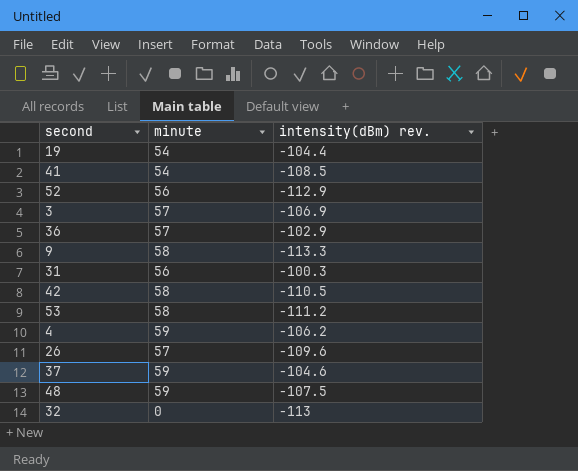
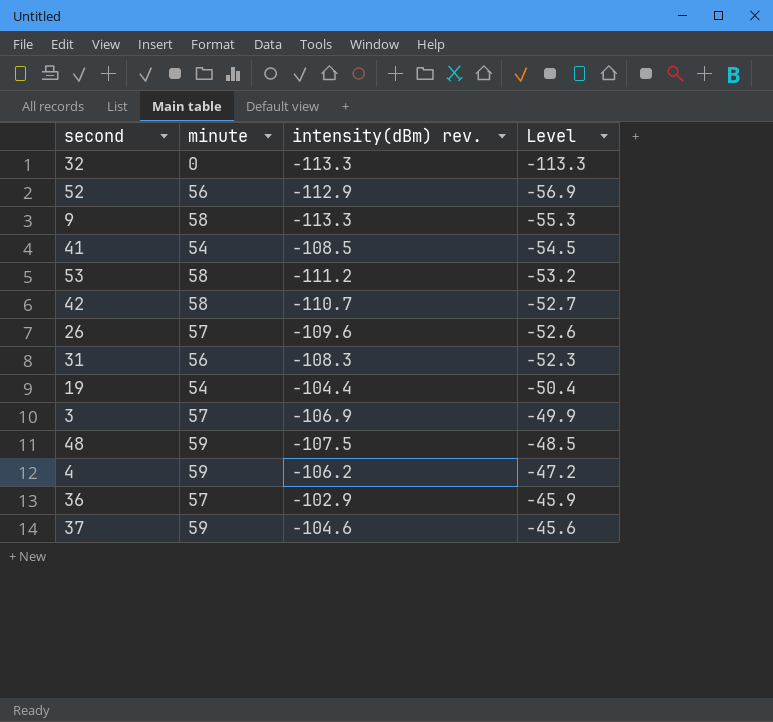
row order: none -> Level ascending
column Level | formula: none -> [minute] + [intensity(dBm) rev.]
32 | intensity(dBm) rev.: -113 -> -113.3
42 | intensity(dBm) rev.: -110.5 -> -110.7
31 | intensity(dBm) rev.: -100.3 -> -108.3

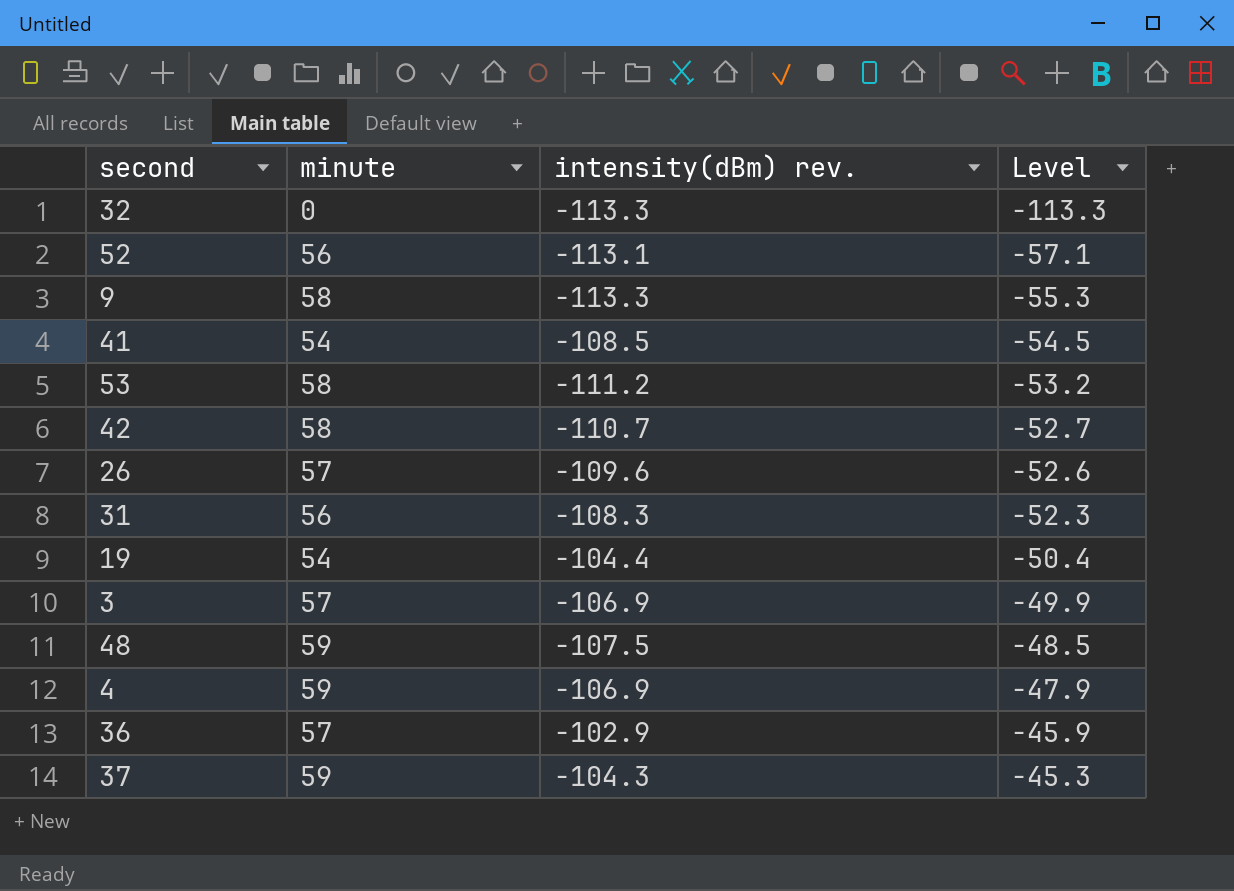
52 | intensity(dBm) rev.: -112.9 -> -113.1
52 | Level: -56.9 -> -57.1
4 | intensity(dBm) rev.: -106.2 -> -106.9
4 | Level: -47.2 -> -47.9
37 | intensity(dBm) rev.: -104.6 -> -104.3
37 | Level: -45.6 -> -45.3

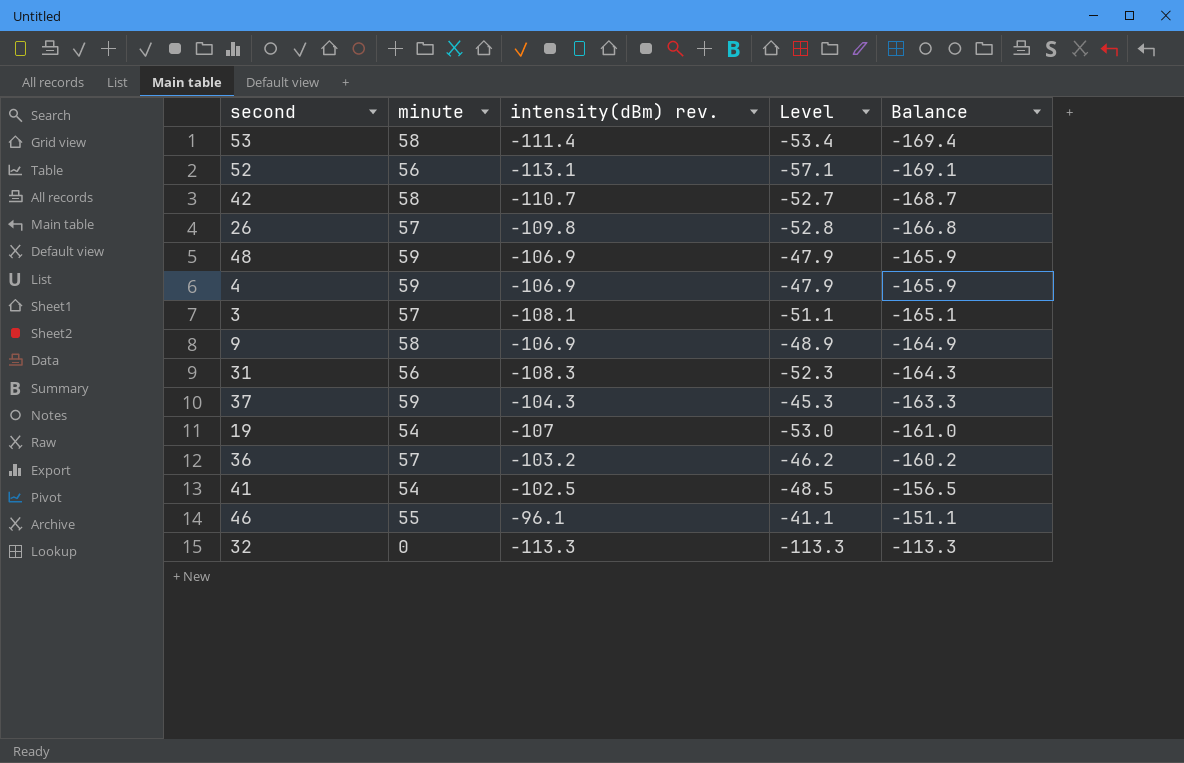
row order: Level ascending -> Balance ascending
column Balance | formula: none -> [intensity(dBm) rev.] - [minute]
53 | intensity(dBm) rev.: -111.2 -> -111.4
53 | Level: -53.2 -> -53.4
26 | intensity(dBm) rev.: -109.6 -> -109.8
26 | Level: -52.6 -> -52.8
48 | intensity(dBm) rev.: -107.5 -> -106.9
48 | Level: -48.5 -> -47.9
3 | intensity(dBm) rev.: -106.9 -> -108.1
3 | Level: -49.9 -> -51.1
9 | intensity(dBm) rev.: -113.3 -> -106.9
9 | Level: -55.3 -> -48.9
19 | intensity(dBm) rev.: -104.4 -> -107
19 | Level: -50.4 -> -53.0
36 | intensity(dBm) rev.: -102.9 -> -103.2
36 | Level: -45.9 -> -46.2
41 | intensity(dBm) rev.: -108.5 -> -102.5
41 | Level: -54.5 -> -48.5
row 46: none -> 55 | -96.1 | -41.1 | -151.1

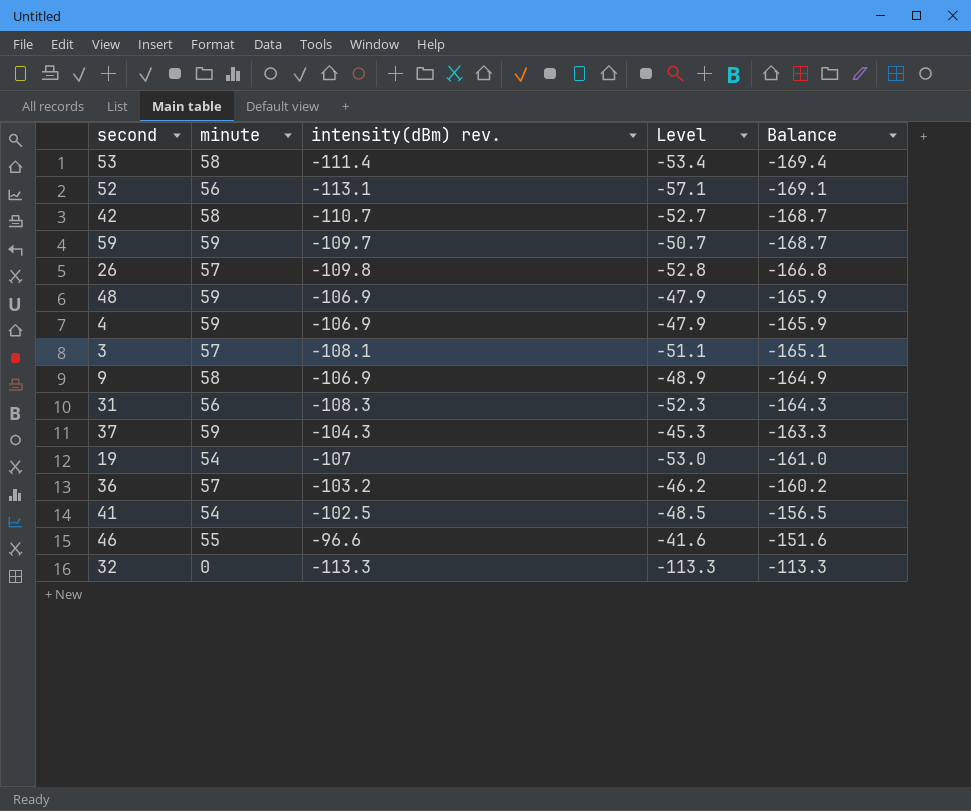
row 59: none -> 59 | -109.7 | -50.7 | -168.7
46 | intensity(dBm) rev.: -96.1 -> -96.6
46 | Level: -41.1 -> -41.6
46 | Balance: -151.1 -> -151.6

